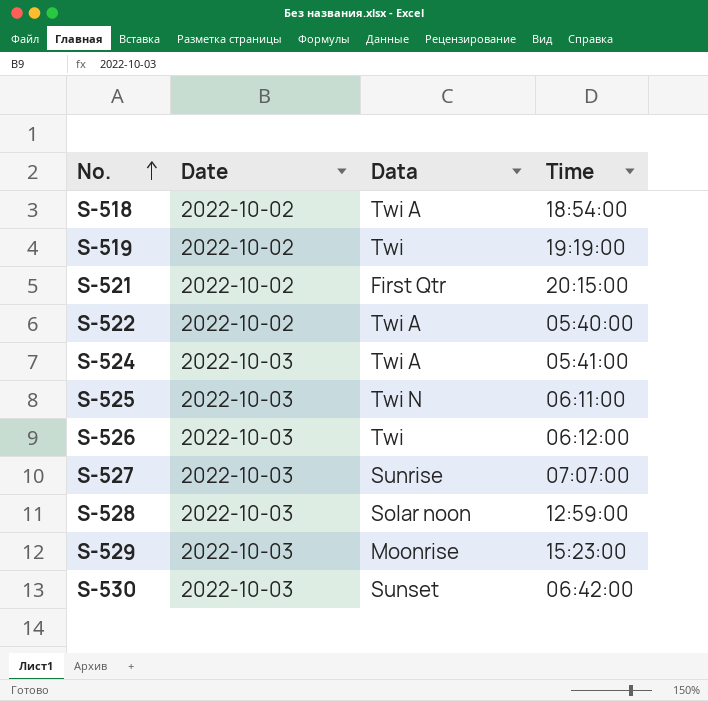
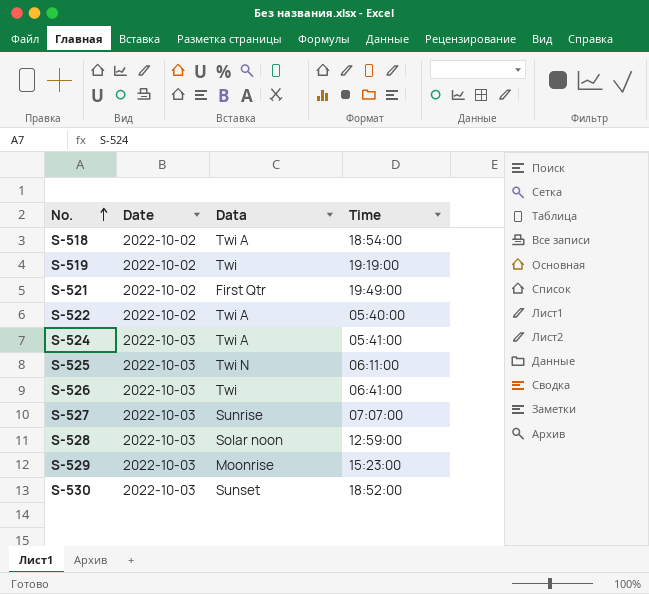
S-521 | Time: 20:15:00 -> 19:49:00
S-526 | Time: 06:12:00 -> 06:41:00
S-530 | Time: 06:42:00 -> 18:52:00

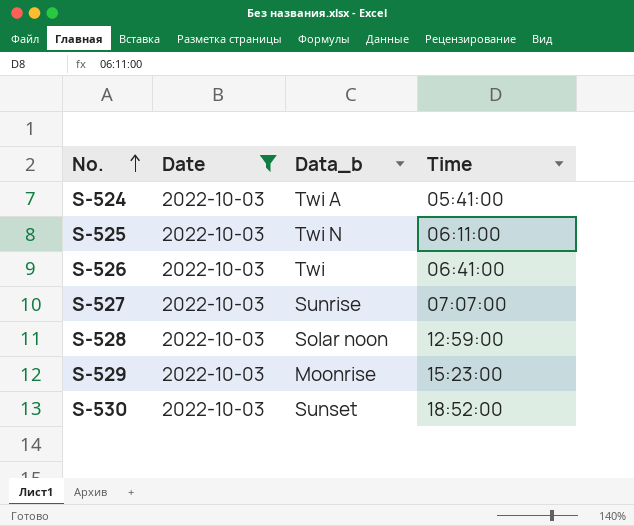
filter: none -> Date = 2022-10-03
column name: Data -> Data_b

